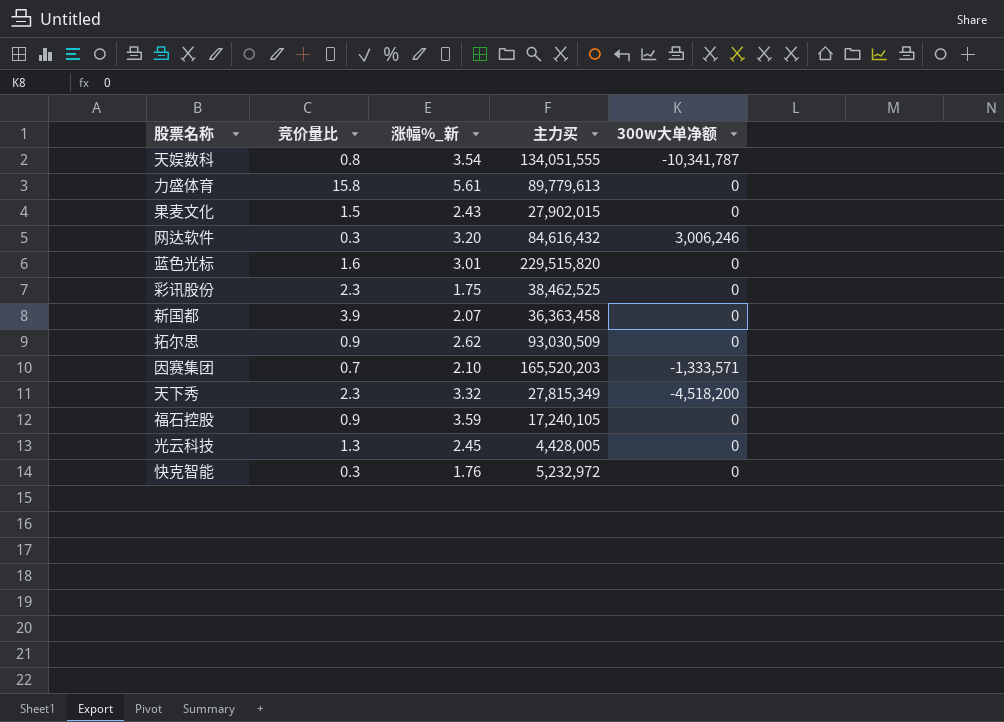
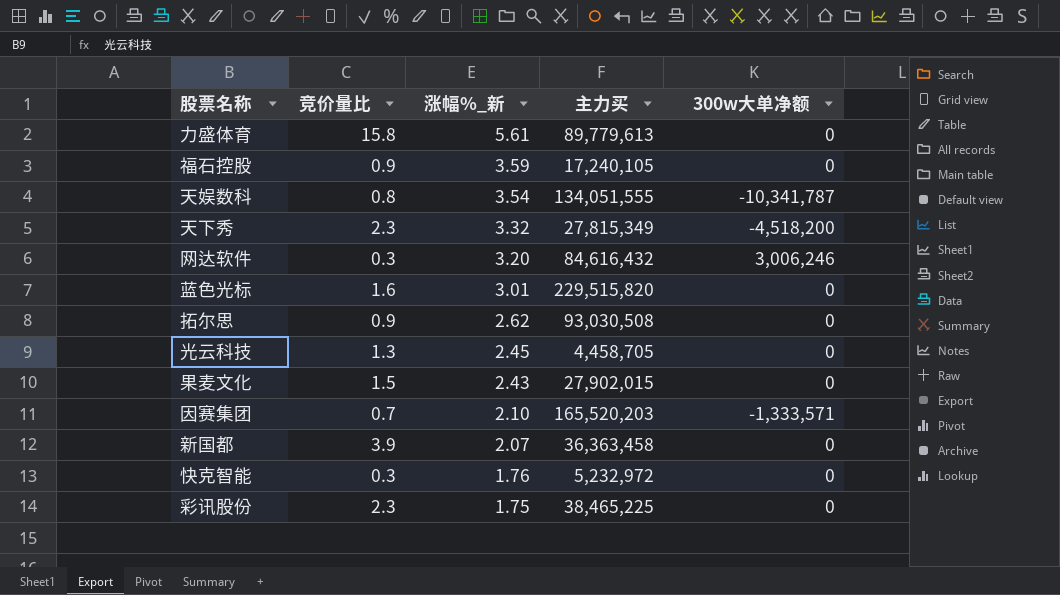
row order: none -> 涨幅%_新 descending
拓尔思 | 主力买: 93,030,509 -> 93,030,508
光云科技 | 主力买: 4,428,005 -> 4,458,705
彩讯股份 | 主力买: 38,462,525 -> 38,465,225

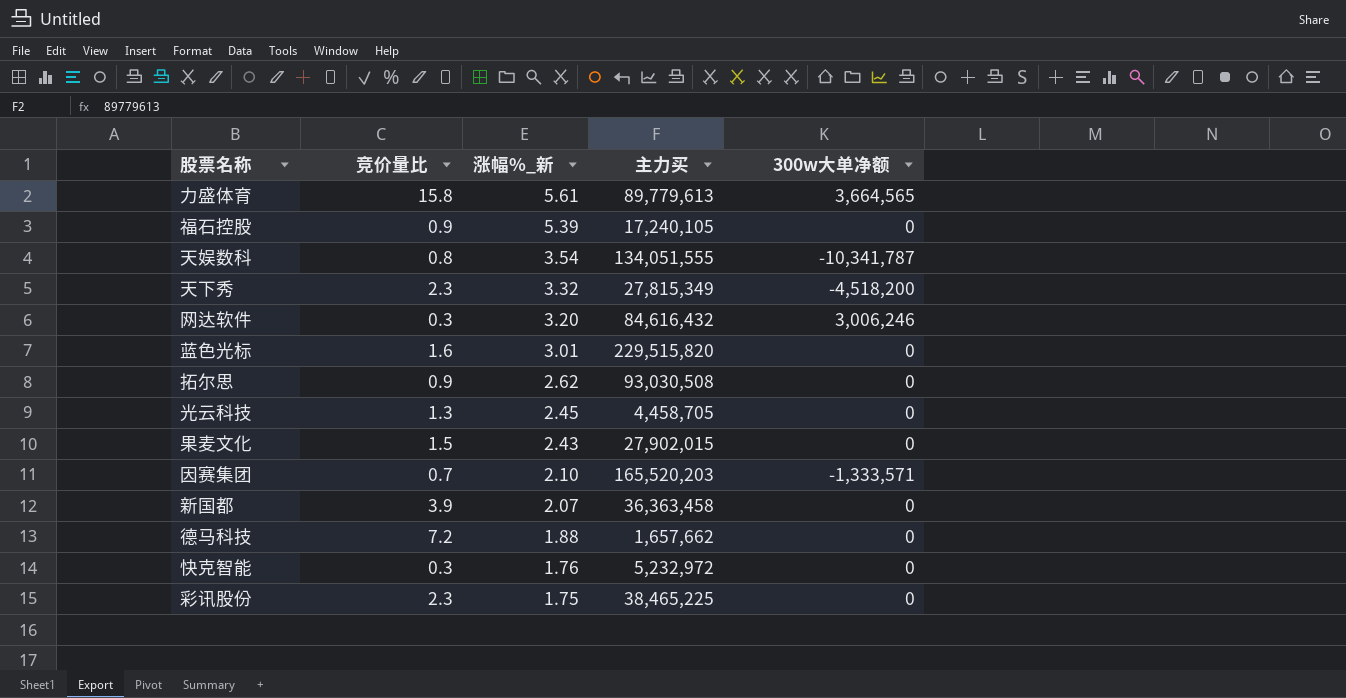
力盛体育 | 300w大单净额: 0 -> 3,664,565
福石控股 | 涨幅%_新: 3.59 -> 5.39
row 德马科技: none -> 7.2 | 1.88 | 1,657,662 | 0

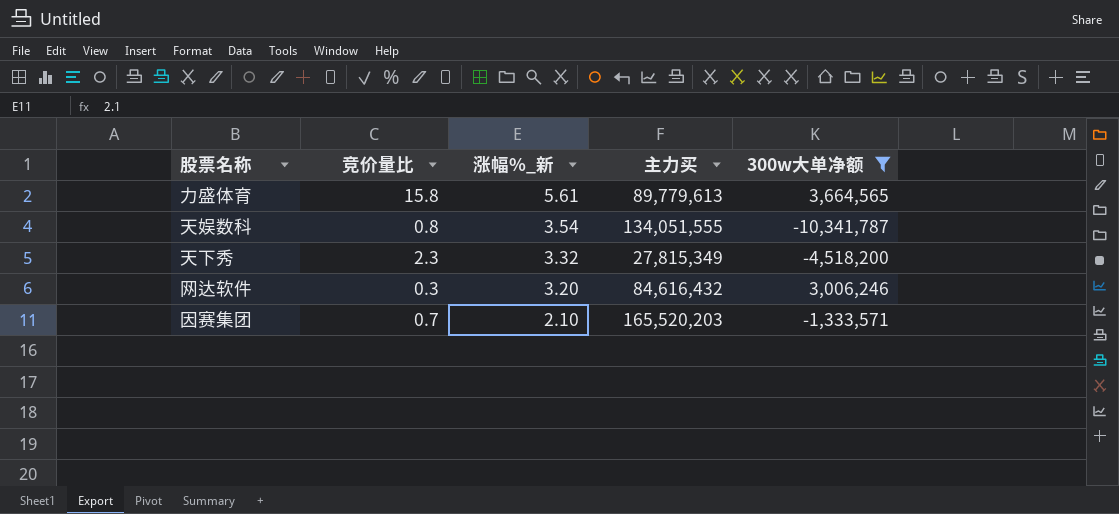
filter: none -> 300w大单净额 != 0

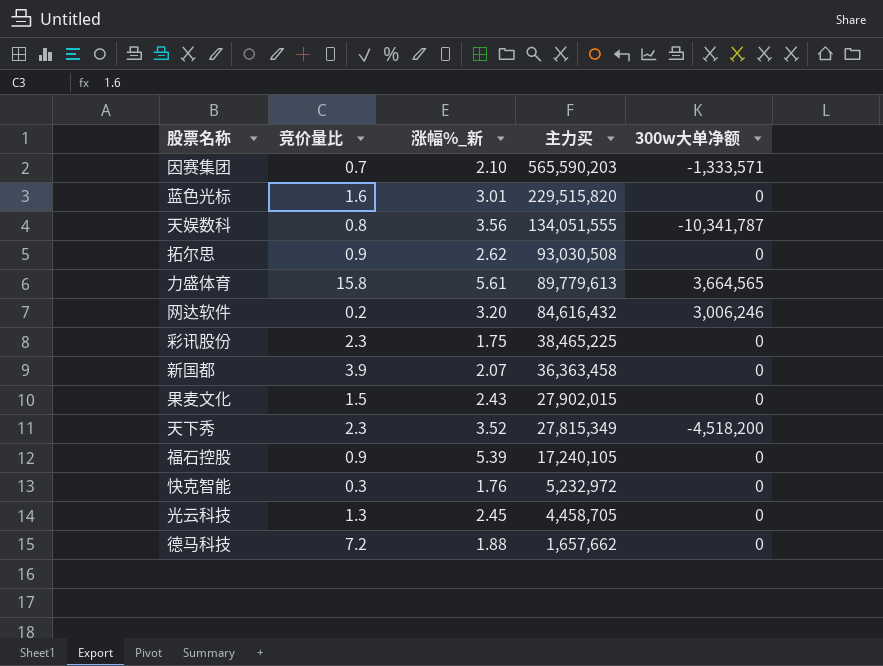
filter: 300w大单净额 != 0 -> none
row order: 涨幅%_新 descending -> 主力买 descending
因赛集团 | 主力买: 165,520,203 -> 565,590,203
天娱数科 | 涨幅%_新: 3.54 -> 3.56
网达软件 | 竞价量比: 0.3 -> 0.2
天下秀 | 涨幅%_新: 3.32 -> 3.52

